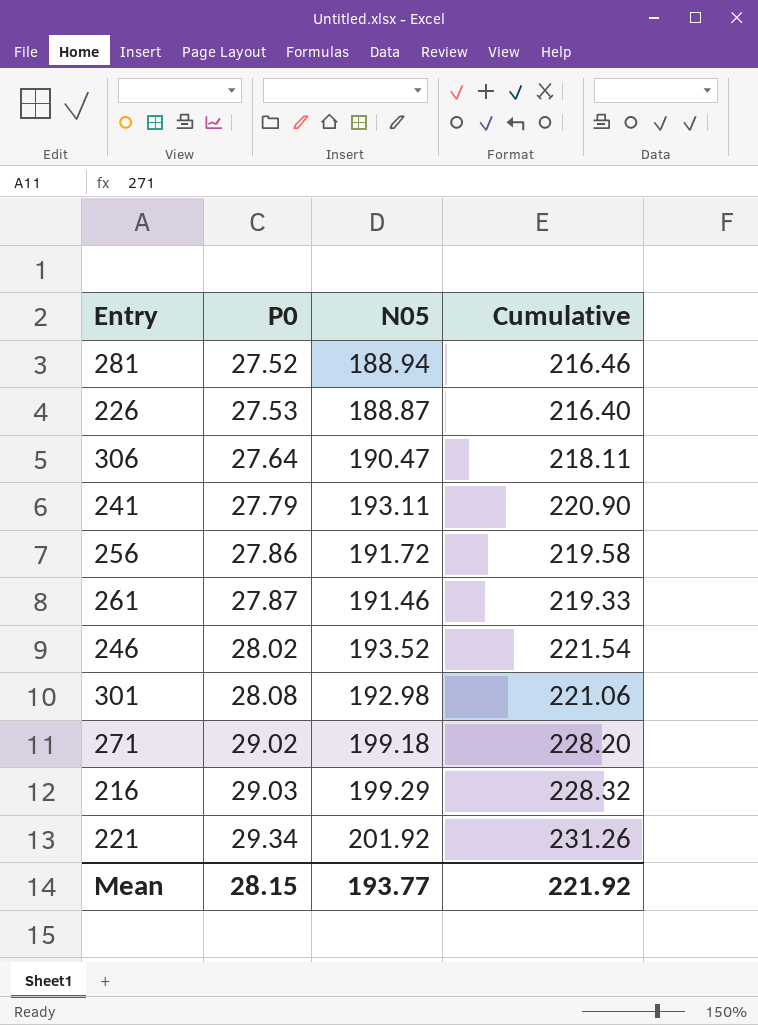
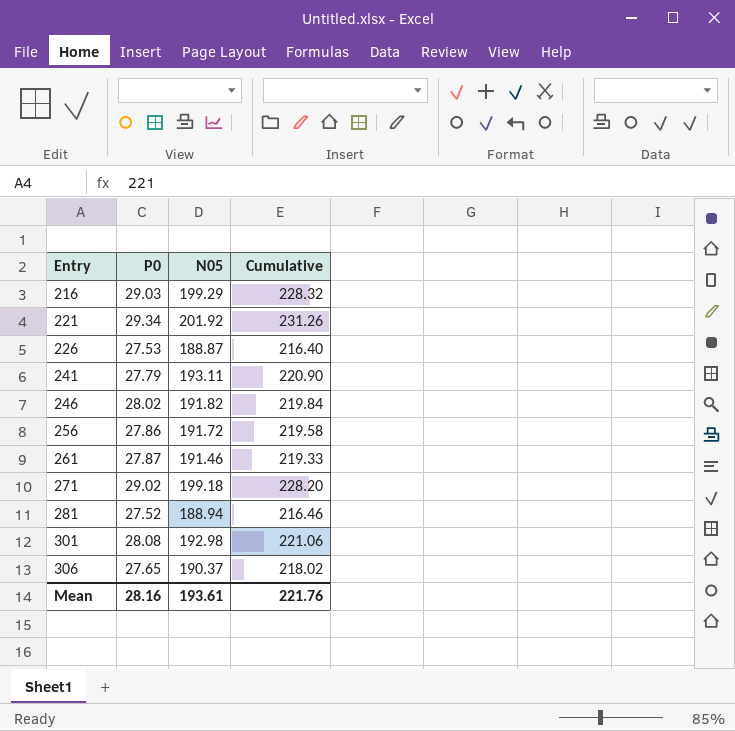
row order: P0 ascending -> Entry ascending
246 | N05: 193.52 -> 191.82
246 | Cumulative: 221.54 -> 219.84
306 | P0: 27.64 -> 27.65
306 | N05: 190.47 -> 190.37
306 | Cumulative: 218.11 -> 218.02
Mean | P0: 28.15 -> 28.16
Mean | N05: 193.77 -> 193.61
Mean | Cumulative: 221.92 -> 221.76

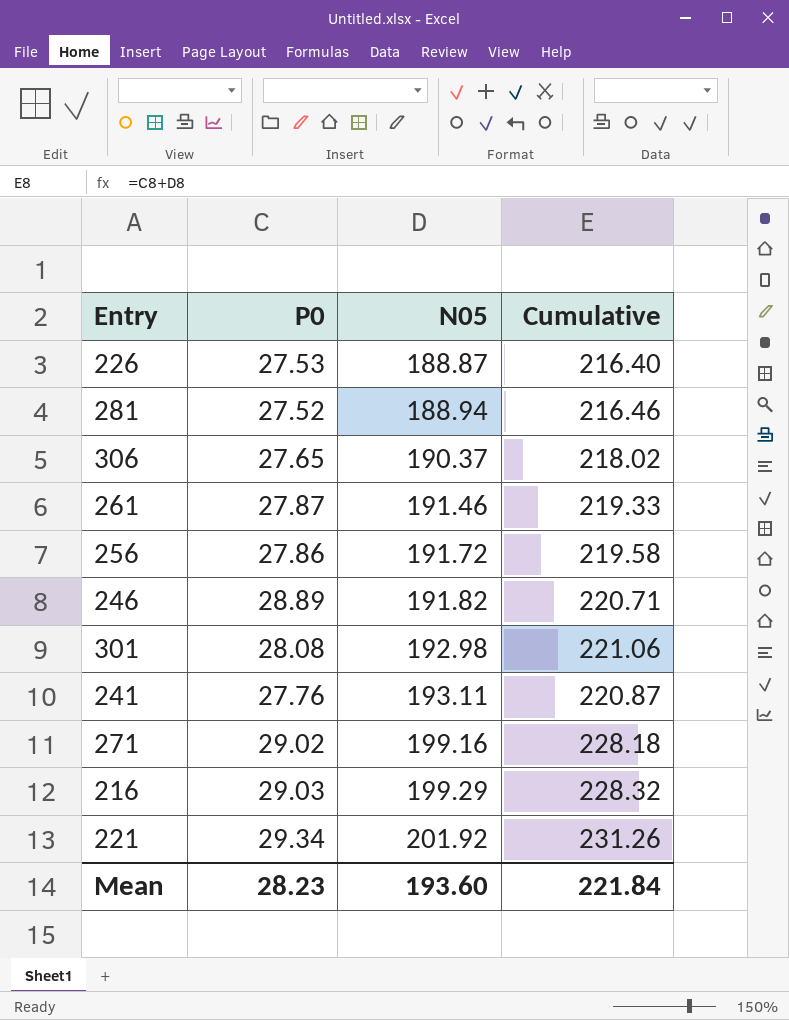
row order: Entry ascending -> N05 ascending
246 | P0: 28.02 -> 28.89
246 | Cumulative: 219.84 -> 220.71
241 | P0: 27.79 -> 27.76
241 | Cumulative: 220.90 -> 220.87
271 | N05: 199.18 -> 199.16
271 | Cumulative: 228.20 -> 228.18
Mean | P0: 28.16 -> 28.23
Mean | N05: 193.61 -> 193.60
Mean | Cumulative: 221.76 -> 221.84

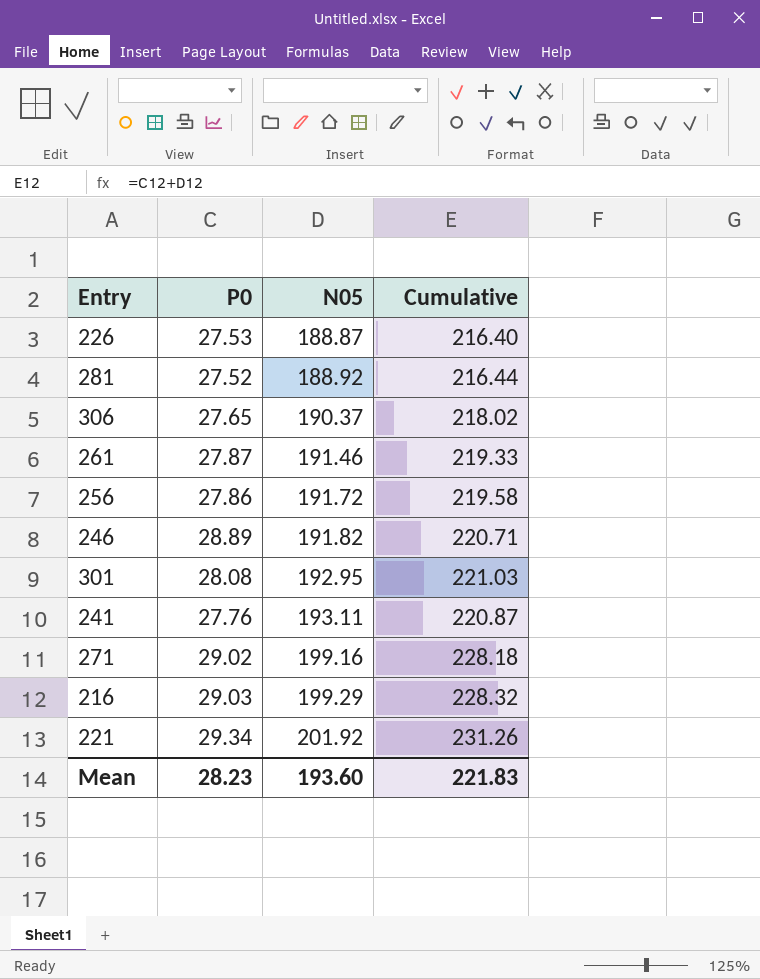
281 | N05: 188.94 -> 188.92
281 | Cumulative: 216.46 -> 216.44
301 | N05: 192.98 -> 192.95
301 | Cumulative: 221.06 -> 221.03
Mean | Cumulative: 221.84 -> 221.83

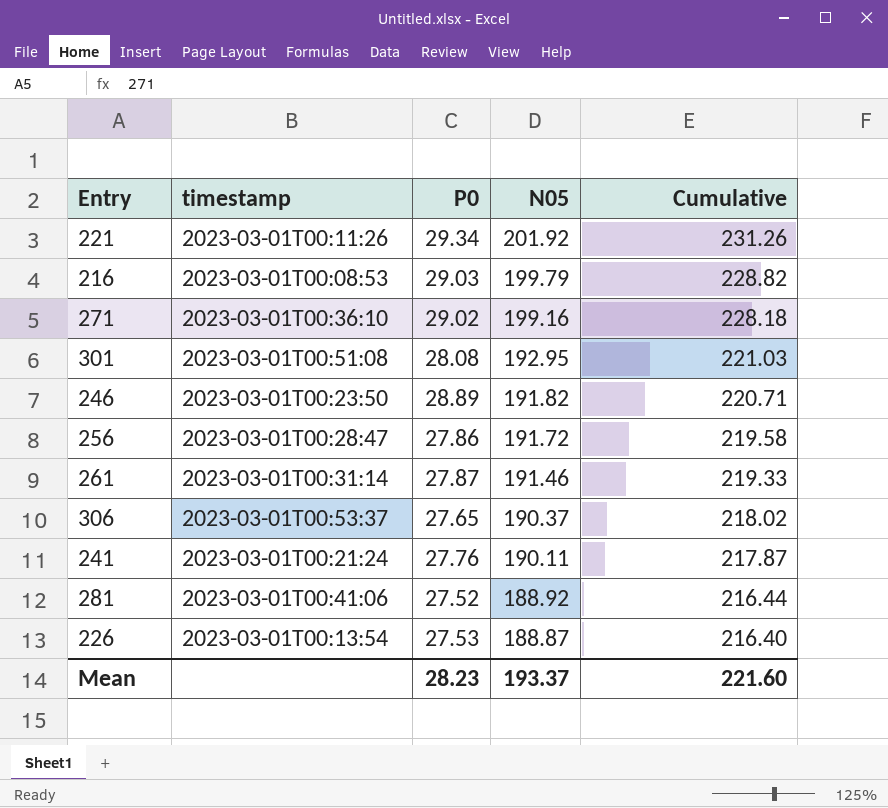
row order: N05 ascending -> N05 descending
column timestamp | position: none -> 2
216 | N05: 199.29 -> 199.79
216 | Cumulative: 228.32 -> 228.82
241 | N05: 193.11 -> 190.11
241 | Cumulative: 220.87 -> 217.87
Mean | N05: 193.60 -> 193.37
Mean | Cumulative: 221.83 -> 221.60

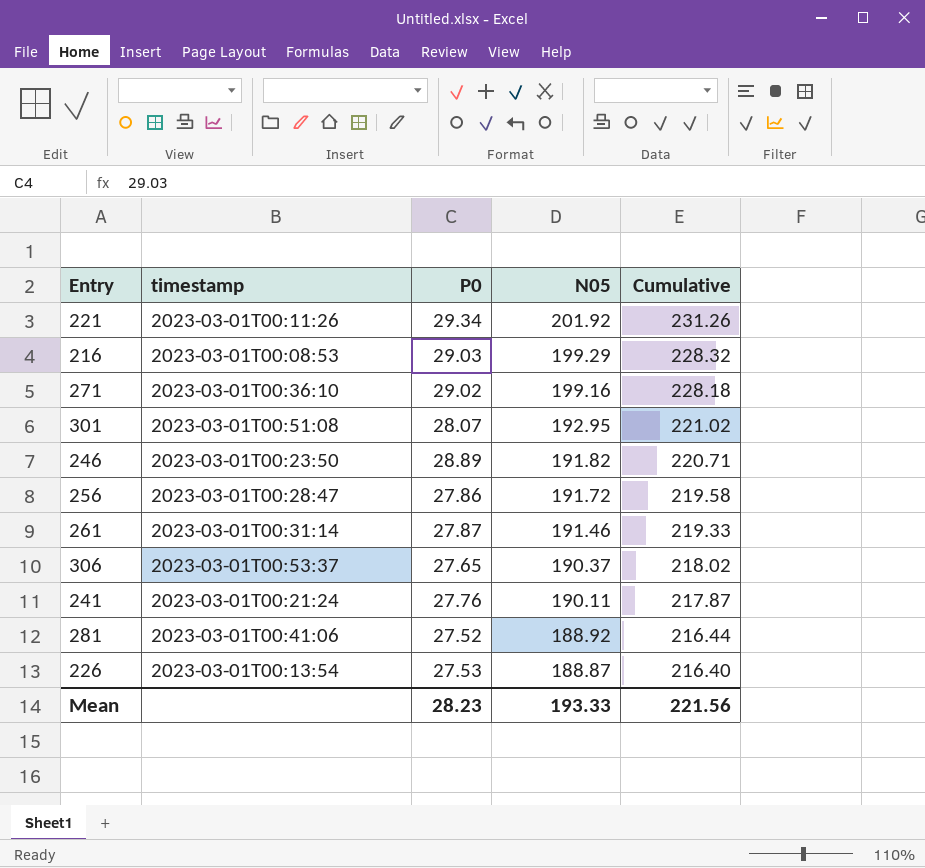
216 | N05: 199.79 -> 199.29
216 | Cumulative: 228.82 -> 228.32
301 | P0: 28.08 -> 28.07
301 | Cumulative: 221.03 -> 221.02
Mean | N05: 193.37 -> 193.33
Mean | Cumulative: 221.60 -> 221.56

